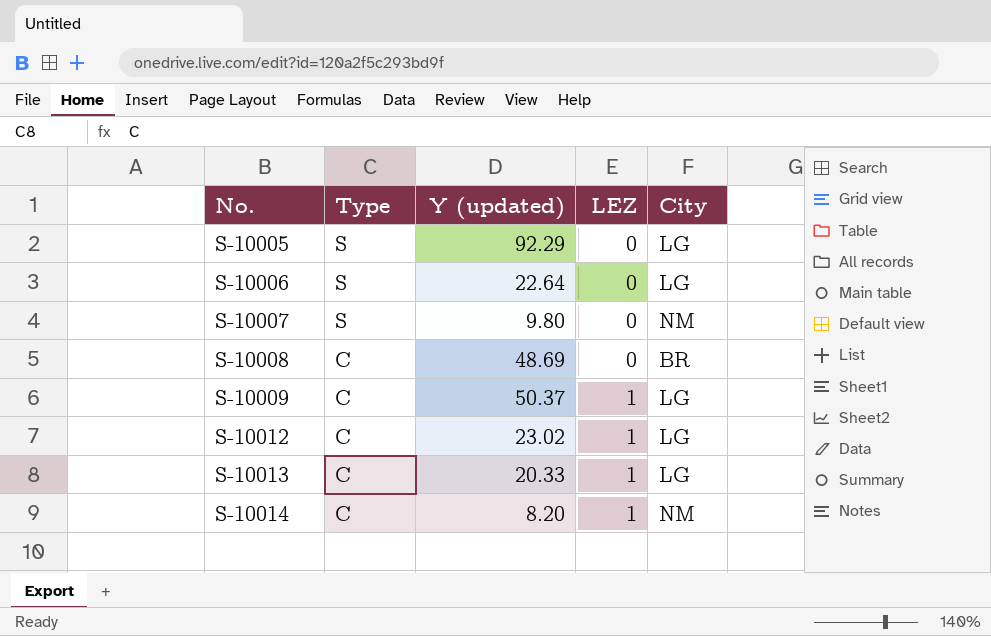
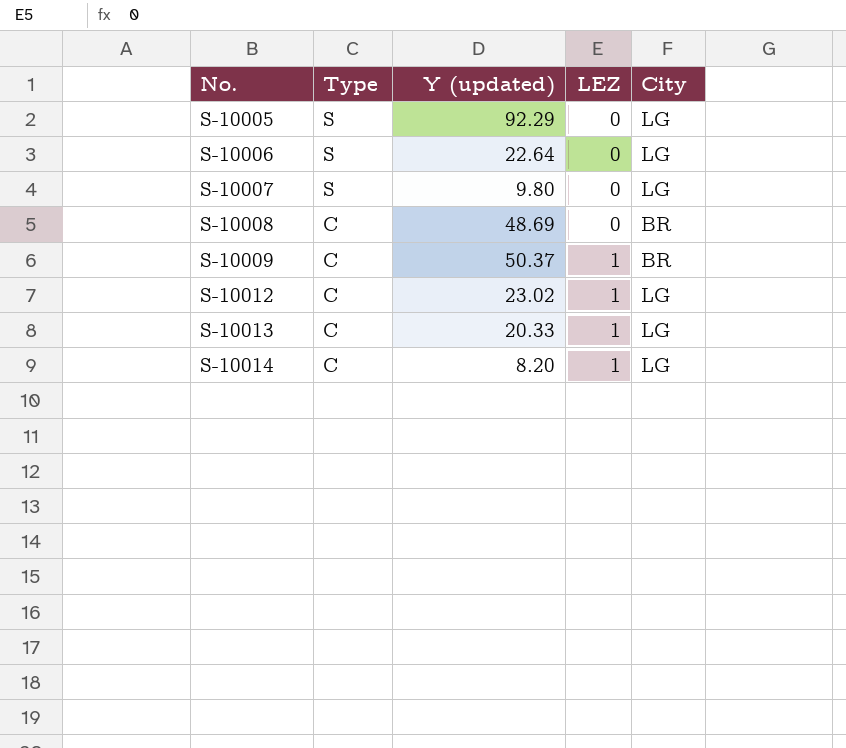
S-10007 | City: NM -> LG
S-10009 | City: LG -> BR
S-10014 | City: NM -> LG

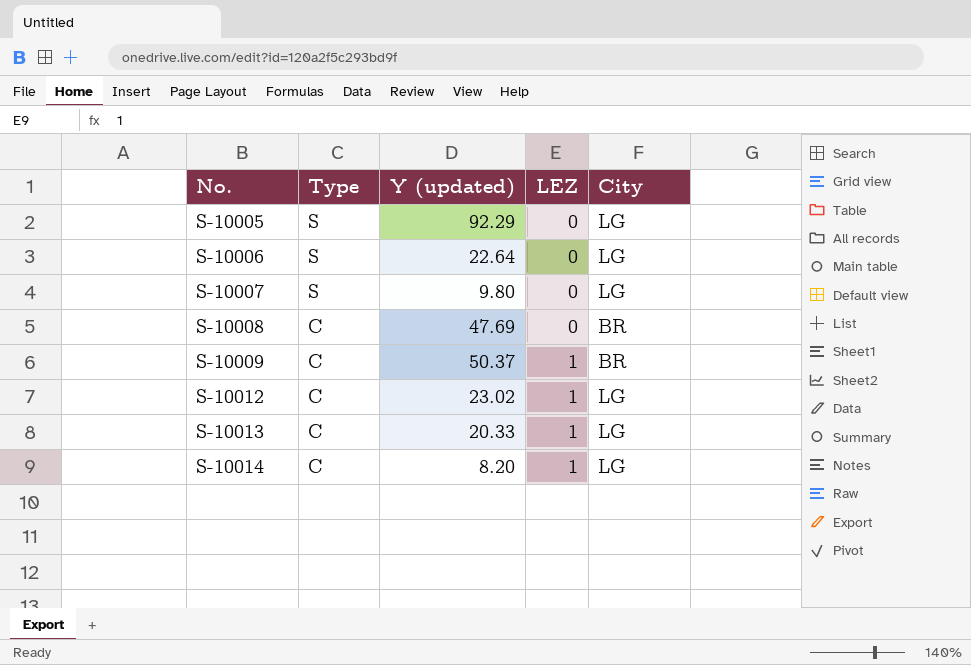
S-10008 | Y (updated): 48.69 -> 47.69

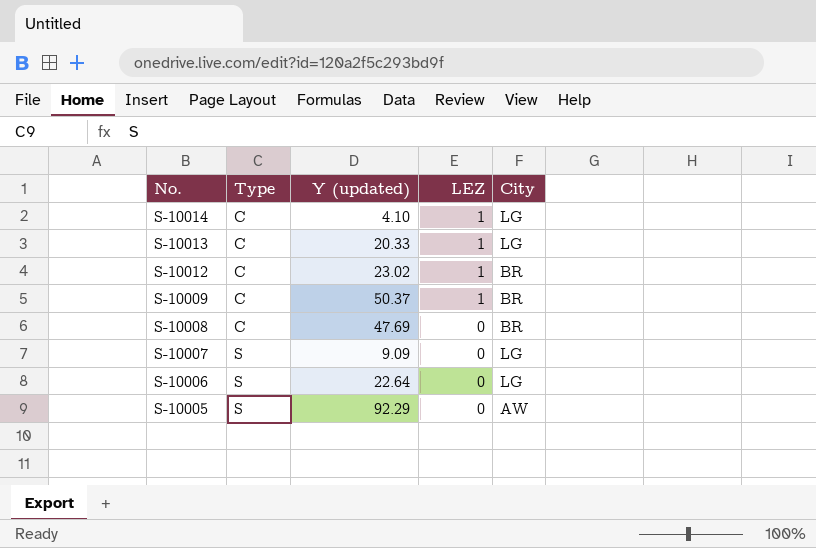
row order: No. ascending -> No. descending
S-10014 | Y (updated): 8.20 -> 4.10
S-10012 | City: LG -> BR
S-10007 | Y (updated): 9.80 -> 9.09
S-10005 | City: LG -> AW

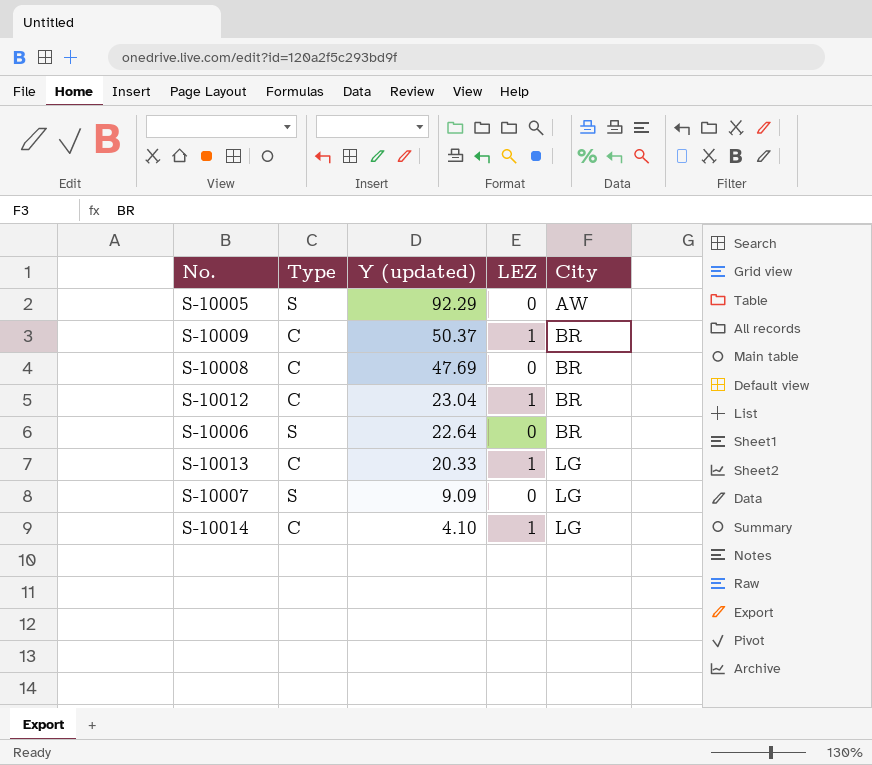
row order: No. descending -> Y (updated) descending
S-10012 | Y (updated): 23.02 -> 23.04
S-10006 | City: LG -> BR

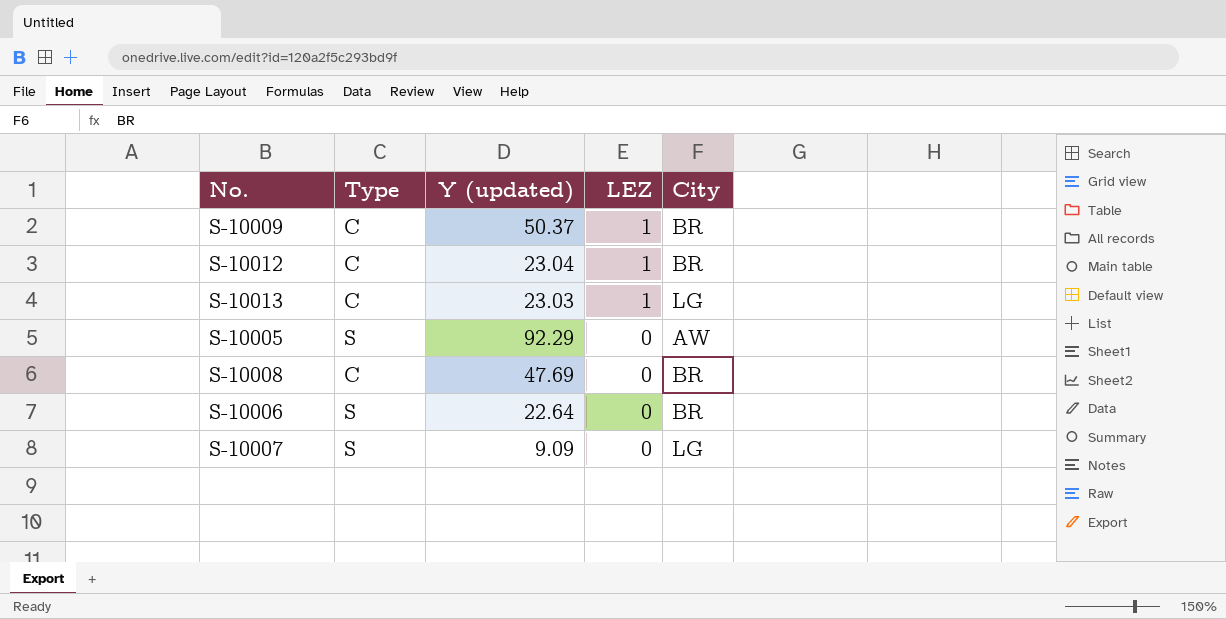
row order: Y (updated) descending -> LEZ descending
row S-10014: C | 4.10 | 1 | LG -> none
S-10013 | Y (updated): 20.33 -> 23.03

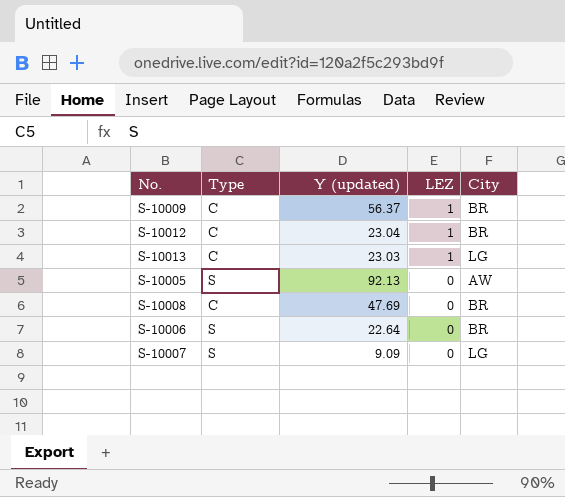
S-10009 | Y (updated): 50.37 -> 56.37
S-10005 | Y (updated): 92.29 -> 92.13

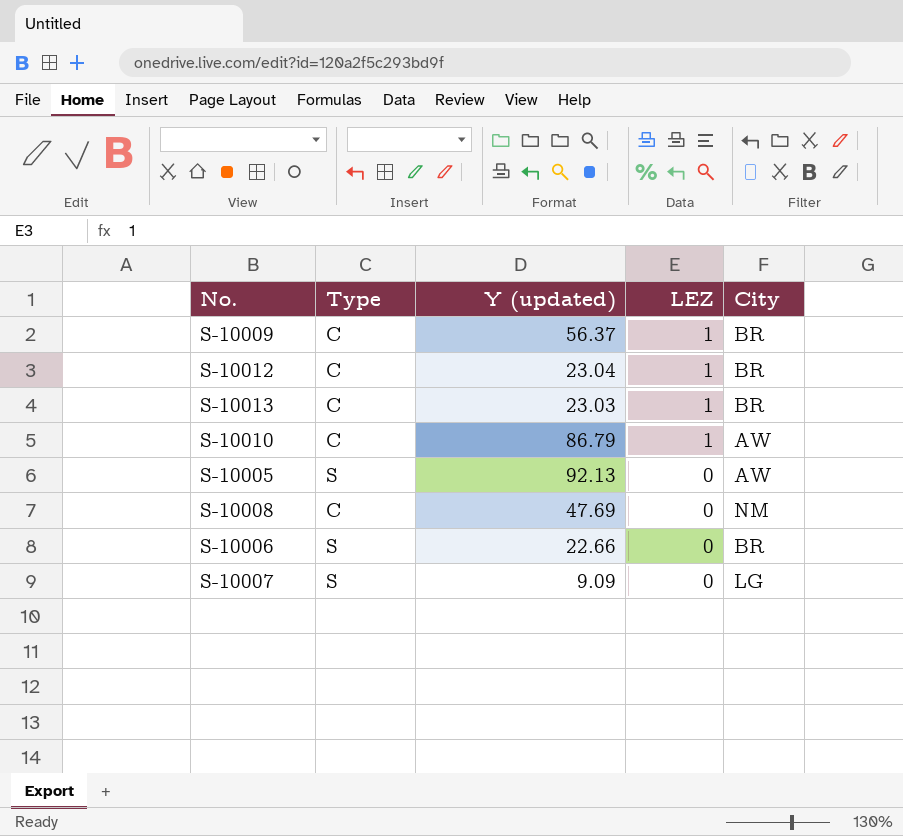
S-10013 | City: LG -> BR
row S-10010: none -> C | 86.79 | 1 | AW
S-10008 | City: BR -> NM
S-10006 | Y (updated): 22.64 -> 22.66

